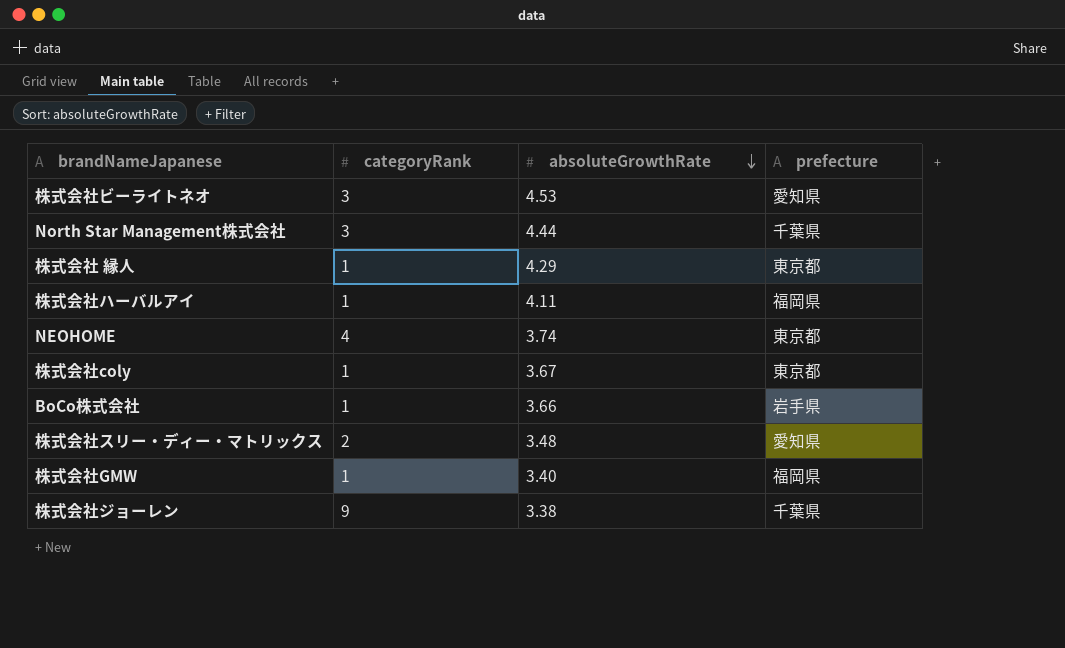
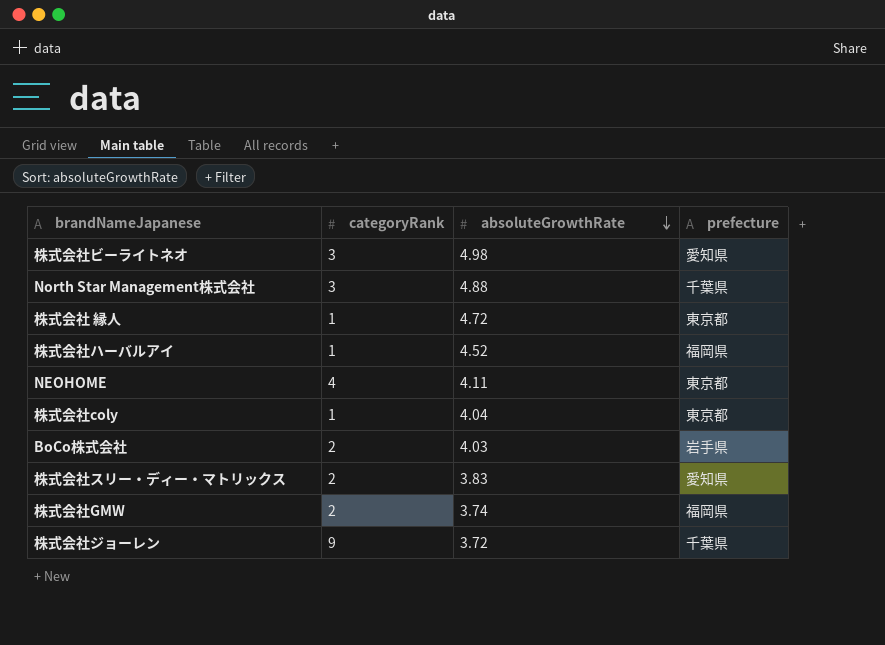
株式会社ビーライトネオ | absoluteGrowthRate: 4.53 -> 4.98
North Star Management株式会社 | absoluteGrowthRate: 4.44 -> 4.88
株式会社 縁人 | absoluteGrowthRate: 4.29 -> 4.72
株式会社ハーバルアイ | absoluteGrowthRate: 4.11 -> 4.52
NEOHOME | absoluteGrowthRate: 3.74 -> 4.11
株式会社coly | absoluteGrowthRate: 3.67 -> 4.04
BoCo株式会社 | categoryRank: 1 -> 2
BoCo株式会社 | absoluteGrowthRate: 3.66 -> 4.03
株式会社スリー・ディー・マトリックス | absoluteGrowthRate: 3.48 -> 3.83
株式会社GMW | categoryRank: 1 -> 2
株式会社GMW | absoluteGrowthRate: 3.40 -> 3.74
株式会社ジョーレン | absoluteGrowthRate: 3.38 -> 3.72

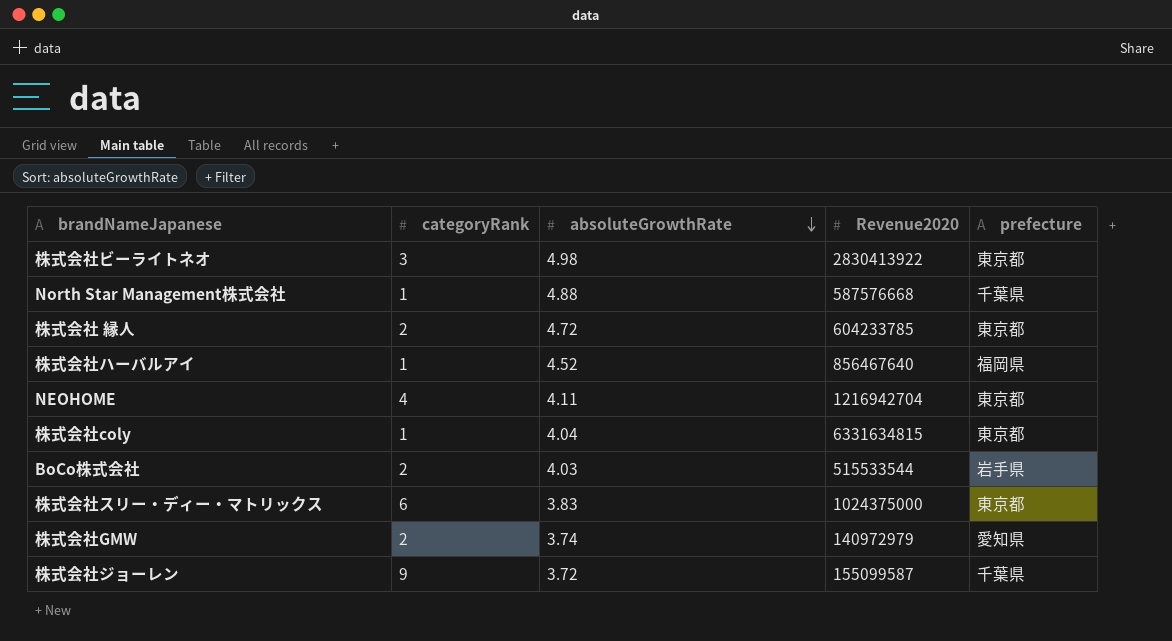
column Revenue2020 | position: none -> 4
株式会社ビーライトネオ | prefecture: 愛知県 -> 東京都
North Star Management株式会社 | categoryRank: 3 -> 1
株式会社 縁人 | categoryRank: 1 -> 2
株式会社スリー・ディー・マトリックス | categoryRank: 2 -> 6
株式会社スリー・ディー・マトリックス | prefecture: 愛知県 -> 東京都
株式会社GMW | prefecture: 福岡県 -> 愛知県

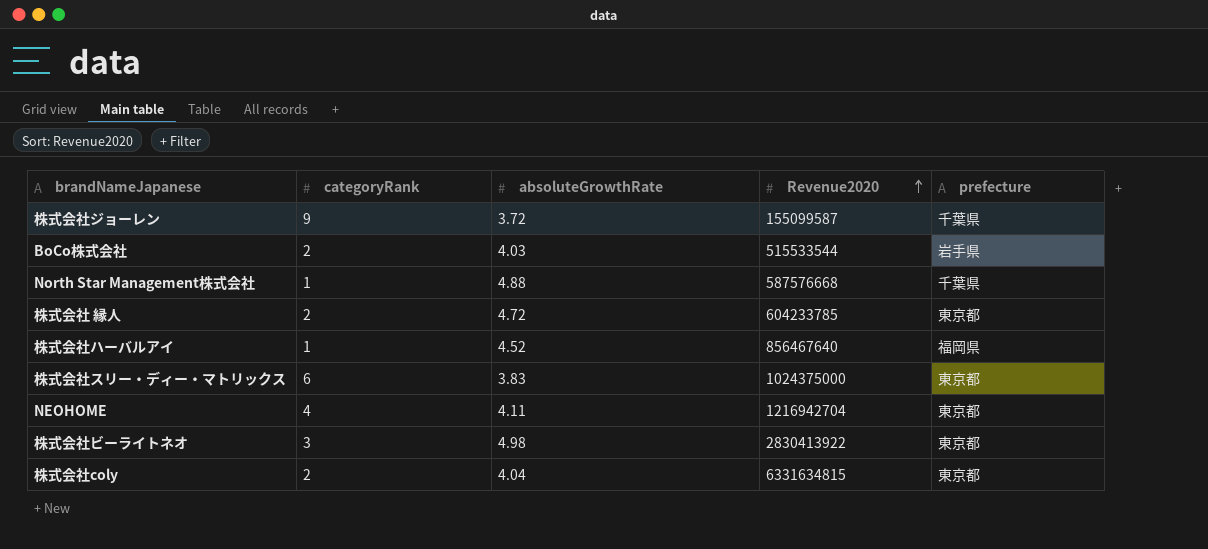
row order: absoluteGrowthRate descending -> Revenue2020 ascending
row 株式会社GMW: 2 | 3.74 | 140972979 | 愛知県 -> none
株式会社coly | categoryRank: 1 -> 2

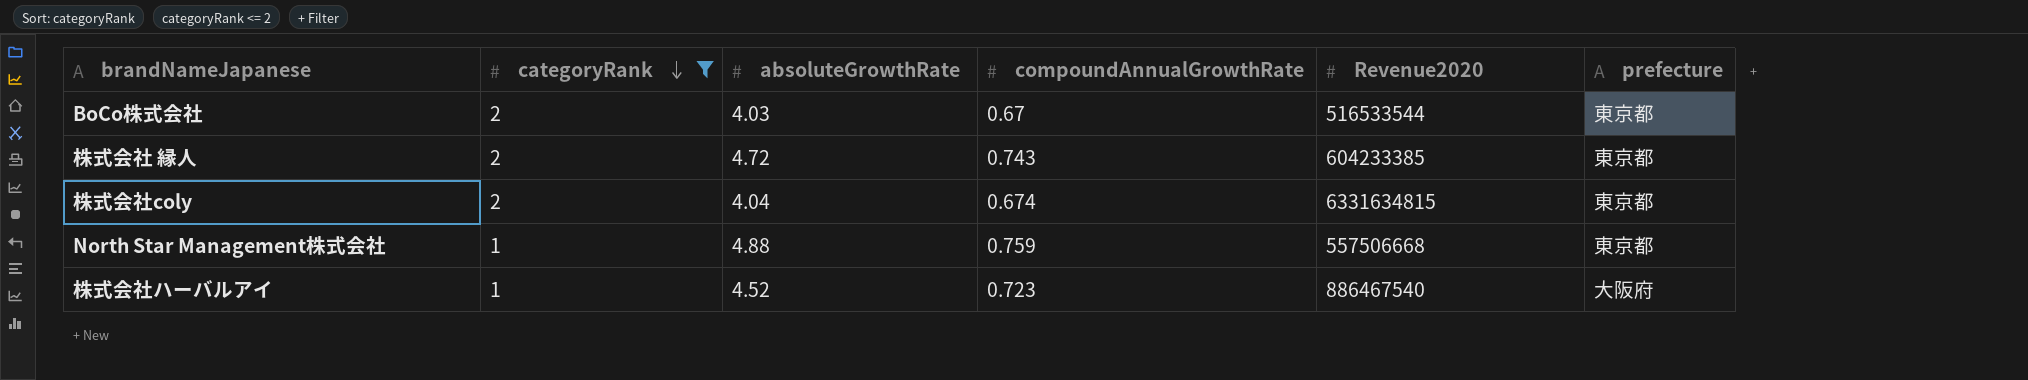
filter: none -> categoryRank <= 2
row order: Revenue2020 ascending -> categoryRank descending
column compoundAnnualGrowthRate | position: none -> 4
BoCo株式会社 | Revenue2020: 515533544 -> 516533544
BoCo株式会社 | prefecture: 岩手県 -> 東京都
株式会社 縁人 | Revenue2020: 604233785 -> 604233385
North Star Management株式会社 | Revenue2020: 587576668 -> 557506668
North Star Management株式会社 | prefecture: 千葉県 -> 東京都
株式会社ハーバルアイ | Revenue2020: 856467640 -> 886467540
株式会社ハーバルアイ | prefecture: 福岡県 -> 大阪府

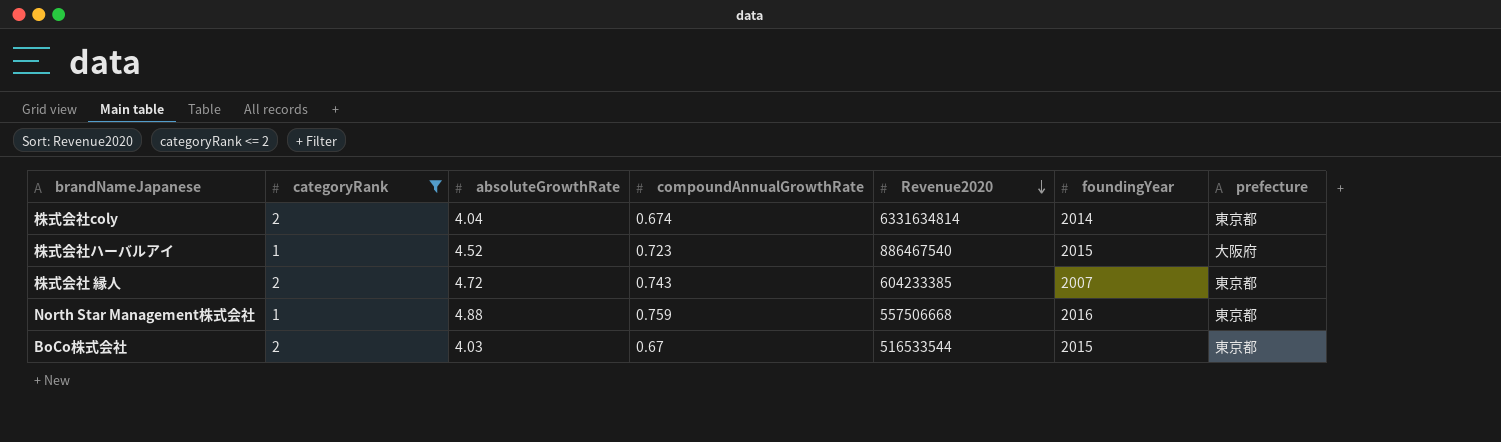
row order: categoryRank descending -> Revenue2020 descending
column foundingYear | position: none -> 6
株式会社coly | Revenue2020: 6331634815 -> 6331634814

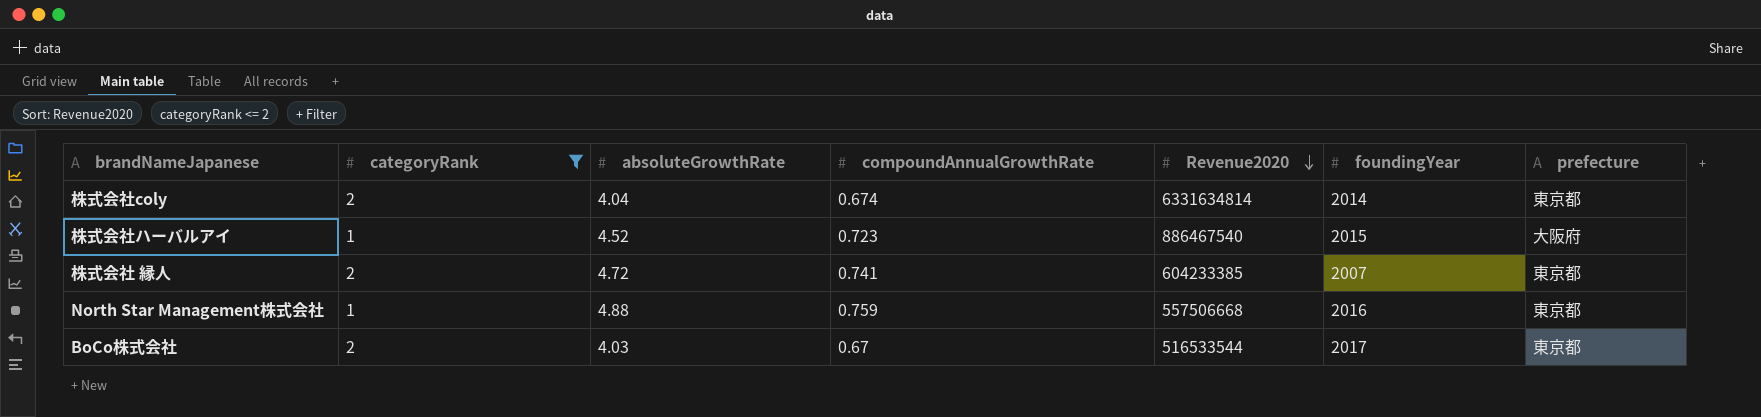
株式会社 縁人 | compoundAnnualGrowthRate: 0.743 -> 0.741
BoCo株式会社 | foundingYear: 2015 -> 2017

